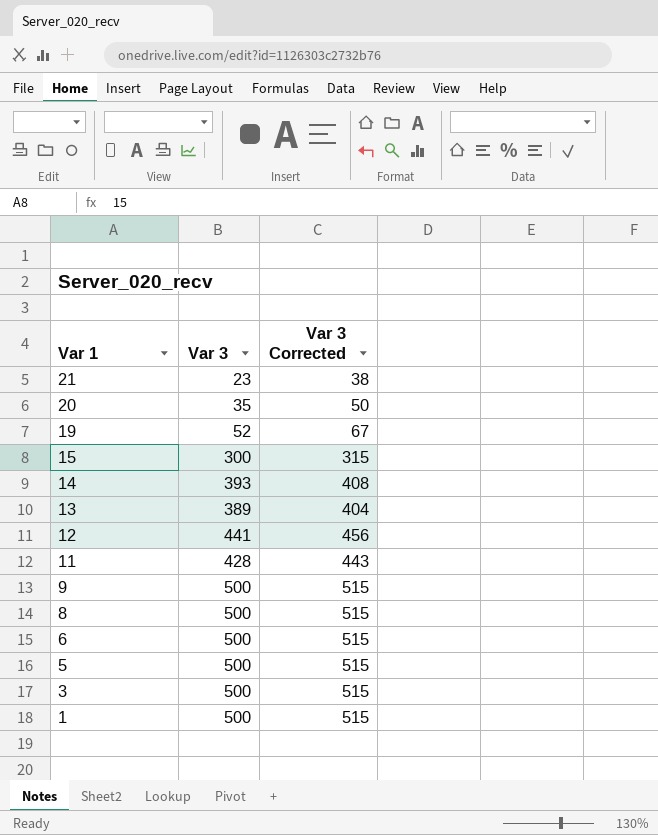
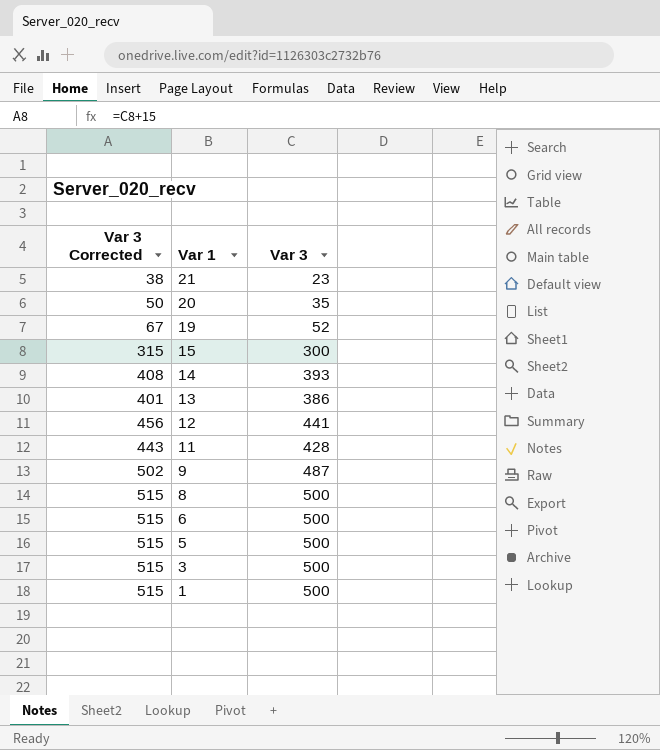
column Var 3 Corrected | position: 3 -> 1
13 | Var 3 Corrected: 404 -> 401
13 | Var 3: 389 -> 386
9 | Var 3 Corrected: 515 -> 502
9 | Var 3: 500 -> 487

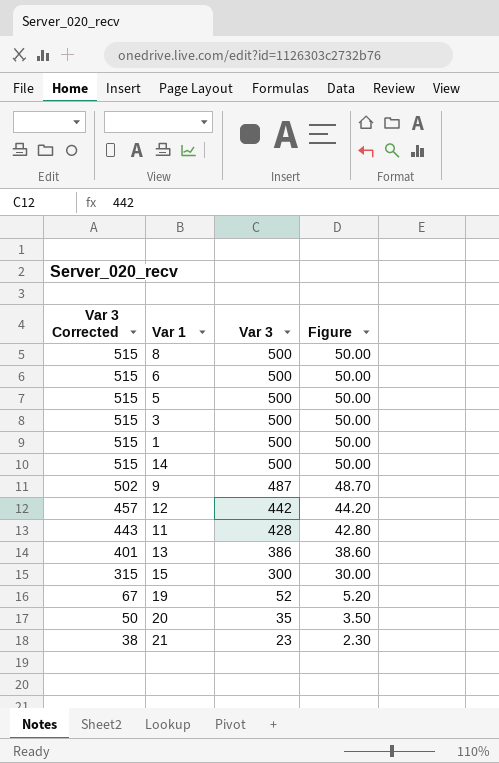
row order: Var 1 descending -> Var 3 Corrected descending
column Figure | formula: none -> [Var 3] * 0.1
14 | Var 3 Corrected: 408 -> 515
14 | Var 3: 393 -> 500
12 | Var 3 Corrected: 456 -> 457
12 | Var 3: 441 -> 442

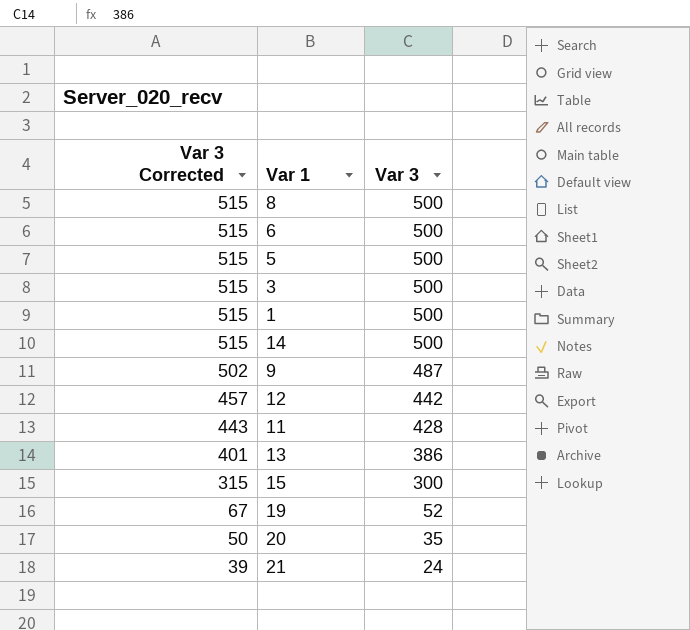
column Figure | formula: [Var 3] * 0.1 -> none
21 | Var 3 Corrected: 38 -> 39
21 | Var 3: 23 -> 24

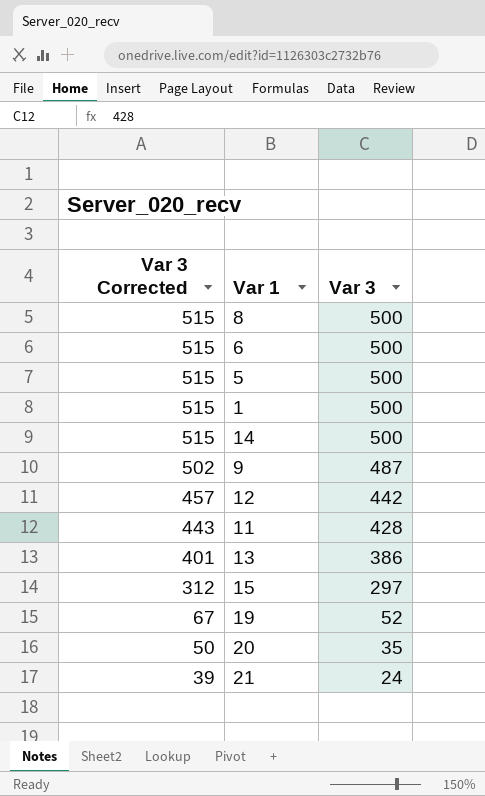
row 3: 515 | 500 -> none
15 | Var 3 Corrected: 315 -> 312
15 | Var 3: 300 -> 297

